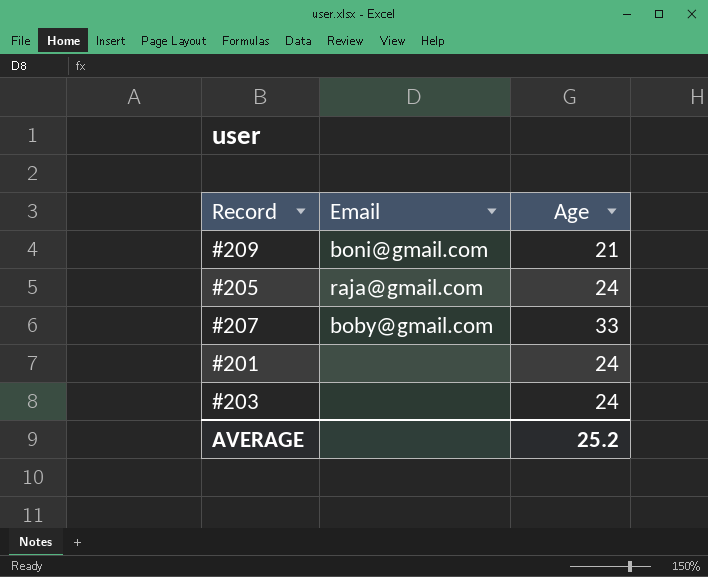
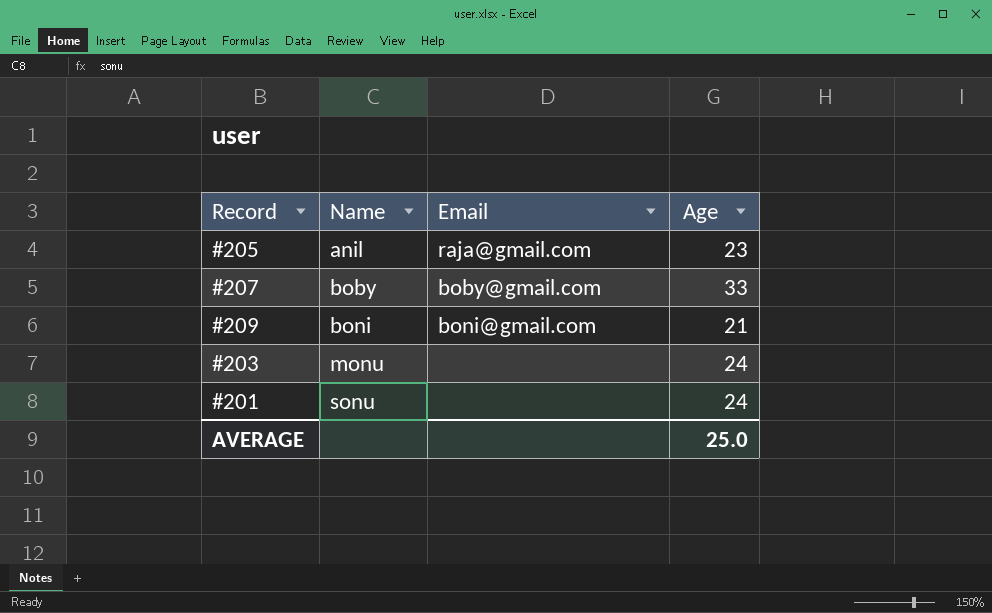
row order: none -> Name ascending
column Name | position: none -> 2
#205 | Age: 24 -> 23
AVERAGE | Age: 25.2 -> 25.0

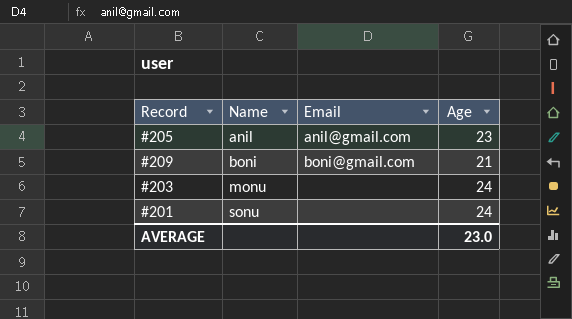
row #207: boby | boby@gmail.com | 33 -> none
#205 | Email: raja@gmail.com -> anil@gmail.com
AVERAGE | Age: 25.0 -> 23.0

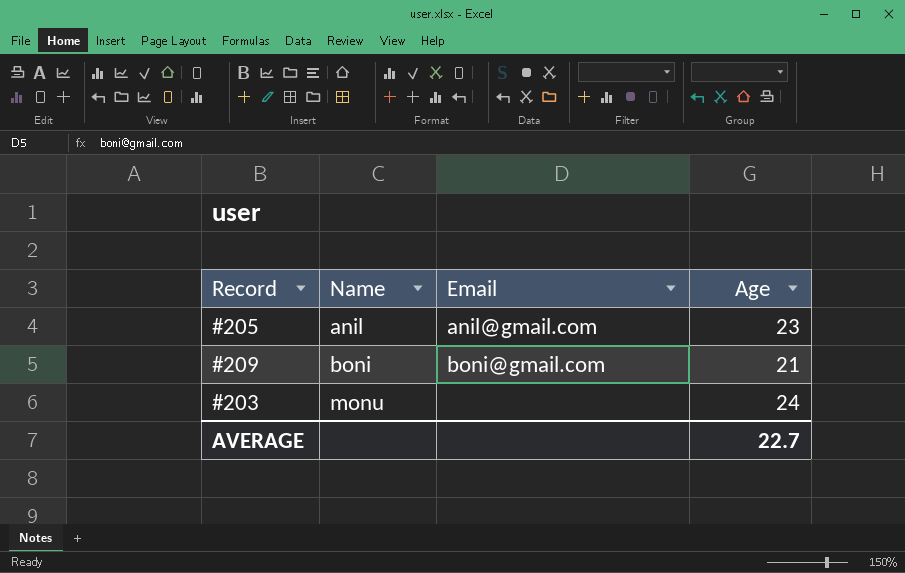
row #201: sonu | none | 24 -> none
AVERAGE | Age: 23.0 -> 22.7

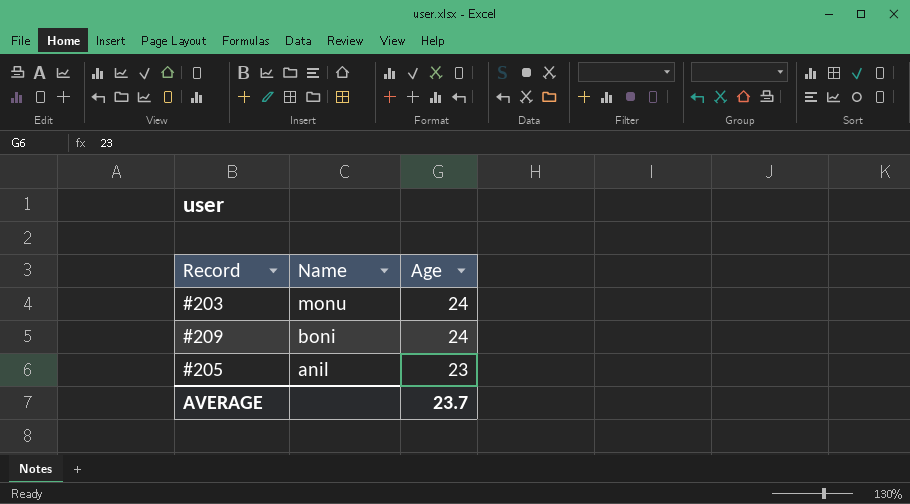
row order: Name ascending -> Name descending
column Email | position: 3 -> none
#209 | Age: 21 -> 24
AVERAGE | Age: 22.7 -> 23.7

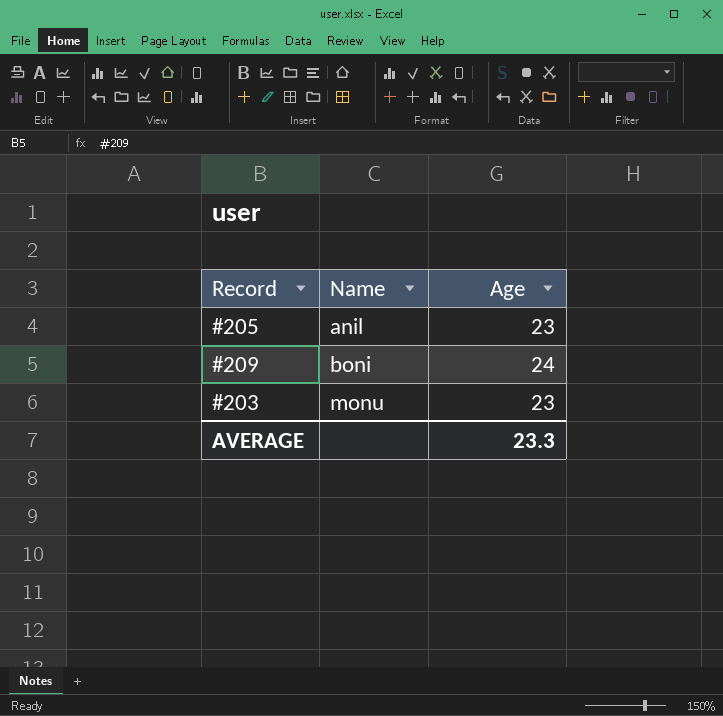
row order: Name descending -> Name ascending
#203 | Age: 24 -> 23
AVERAGE | Age: 23.7 -> 23.3

